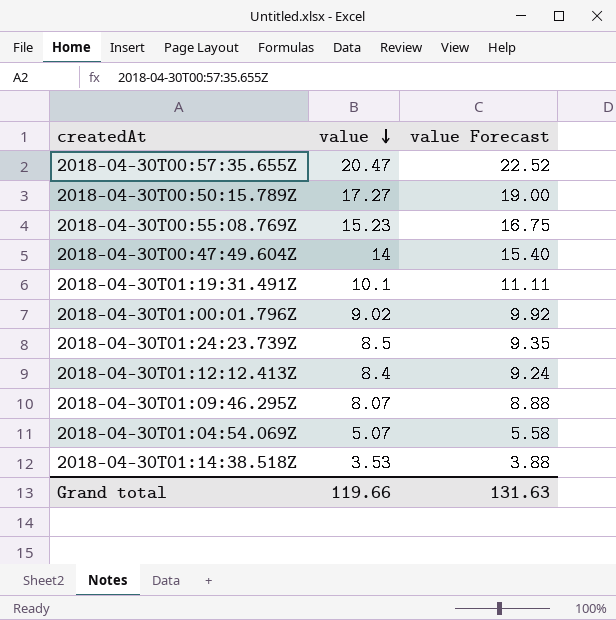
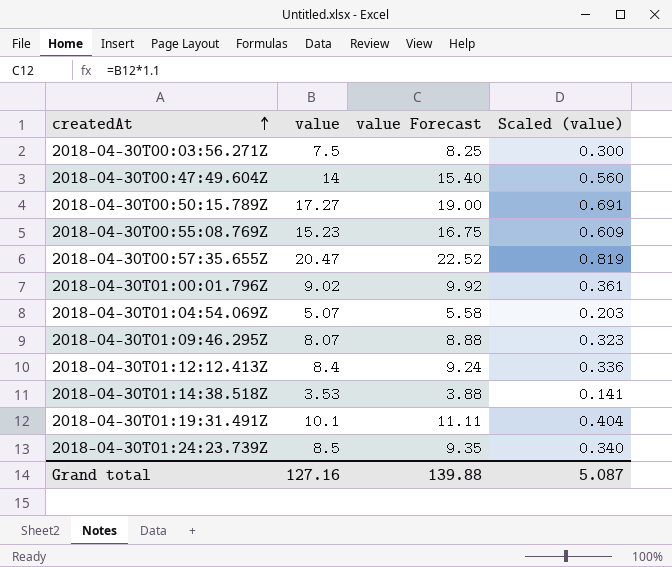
row order: value descending -> createdAt ascending
column Scaled (value) | formula: none -> [value] * 0.04
row 2018-04-30T00:03:56.271Z: none -> 7.5 | 8.25 | 0.300
Grand total | value: 119.66 -> 127.16
Grand total | value Forecast: 131.63 -> 139.88

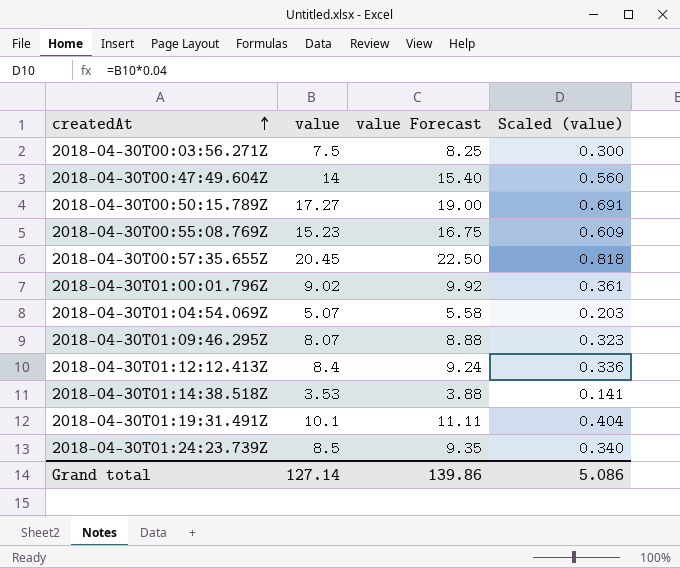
2018-04-30T00:57:35.655Z | value: 20.47 -> 20.45
2018-04-30T00:57:35.655Z | value Forecast: 22.52 -> 22.50
2018-04-30T00:57:35.655Z | Scaled (value): 0.819 -> 0.818
Grand total | value: 127.16 -> 127.14
Grand total | value Forecast: 139.88 -> 139.86
Grand total | Scaled (value): 5.087 -> 5.086

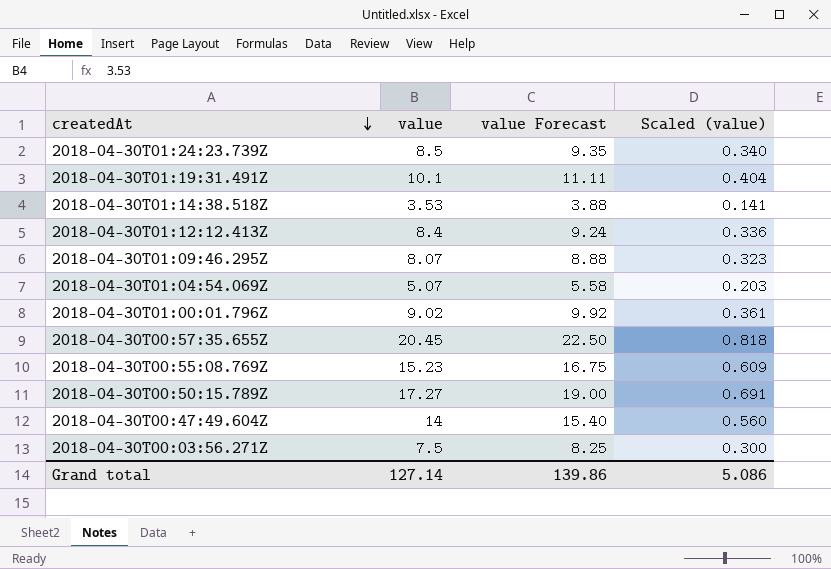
row order: createdAt ascending -> createdAt descending

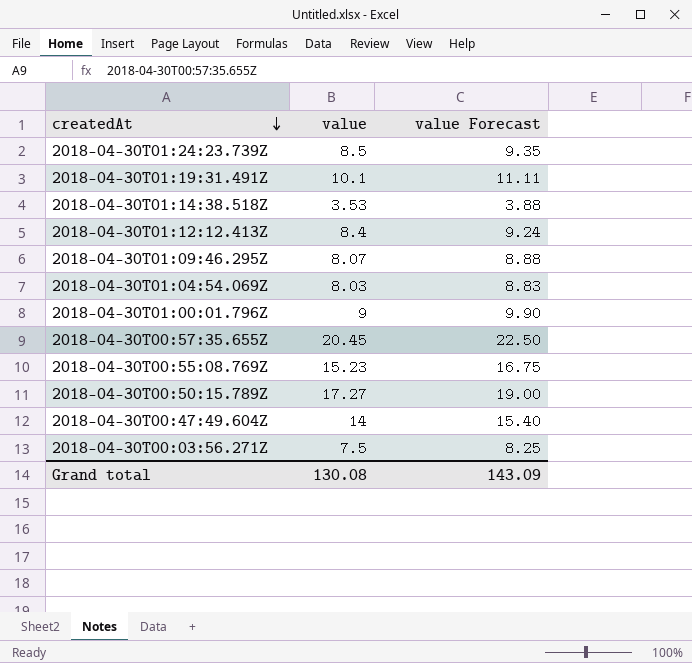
column Scaled (value) | formula: [value] * 0.04 -> none
2018-04-30T01:04:54.069Z | value: 5.07 -> 8.03
2018-04-30T01:04:54.069Z | value Forecast: 5.58 -> 8.83
2018-04-30T01:00:01.796Z | value: 9.02 -> 9
2018-04-30T01:00:01.796Z | value Forecast: 9.92 -> 9.90
Grand total | value: 127.14 -> 130.08
Grand total | value Forecast: 139.86 -> 143.09

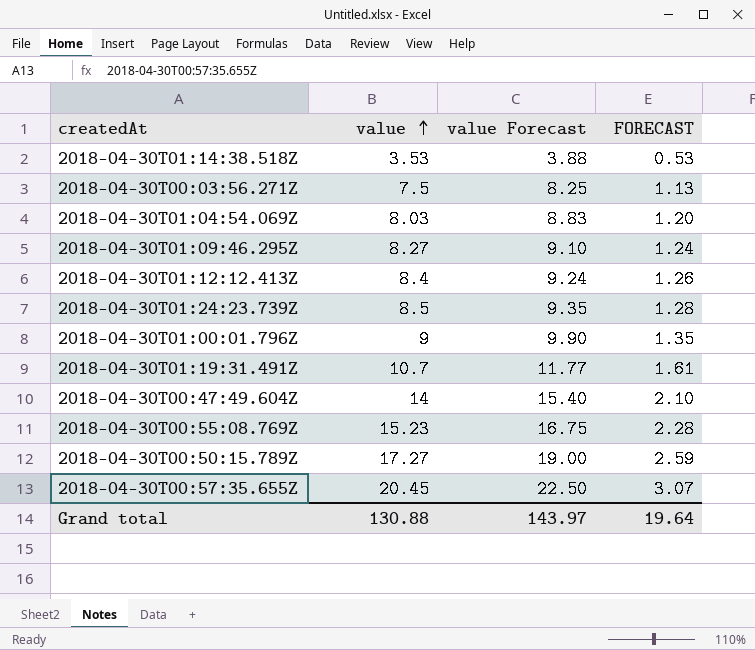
row order: createdAt descending -> value ascending
column FORECAST | formula: none -> [value] * 0.15
2018-04-30T01:09:46.295Z | value: 8.07 -> 8.27
2018-04-30T01:09:46.295Z | value Forecast: 8.88 -> 9.10
2018-04-30T01:19:31.491Z | value: 10.1 -> 10.7
2018-04-30T01:19:31.491Z | value Forecast: 11.11 -> 11.77
Grand total | value: 130.08 -> 130.88
Grand total | value Forecast: 143.09 -> 143.97

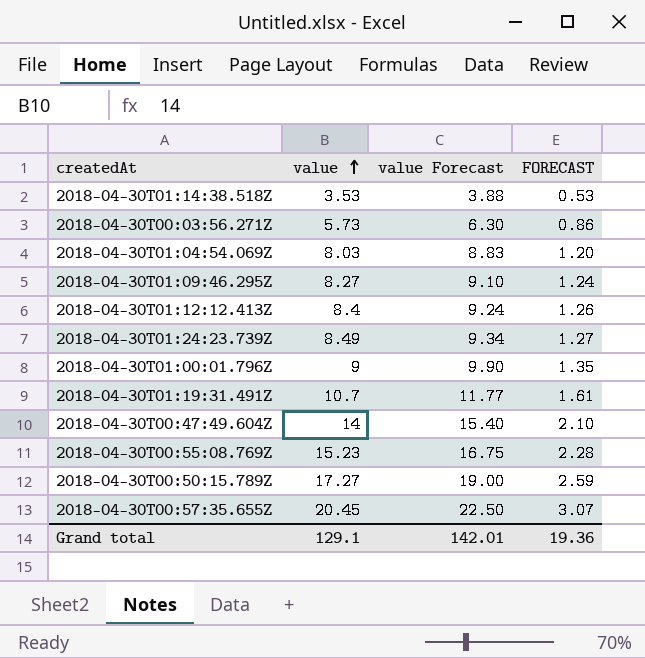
2018-04-30T00:03:56.271Z | value: 7.5 -> 5.73
2018-04-30T00:03:56.271Z | value Forecast: 8.25 -> 6.30
2018-04-30T00:03:56.271Z | FORECAST: 1.13 -> 0.86
2018-04-30T01:24:23.739Z | value: 8.5 -> 8.49
2018-04-30T01:24:23.739Z | value Forecast: 9.35 -> 9.34
2018-04-30T01:24:23.739Z | FORECAST: 1.28 -> 1.27
Grand total | value: 130.88 -> 129.1
Grand total | value Forecast: 143.97 -> 142.01
Grand total | FORECAST: 19.64 -> 19.36

